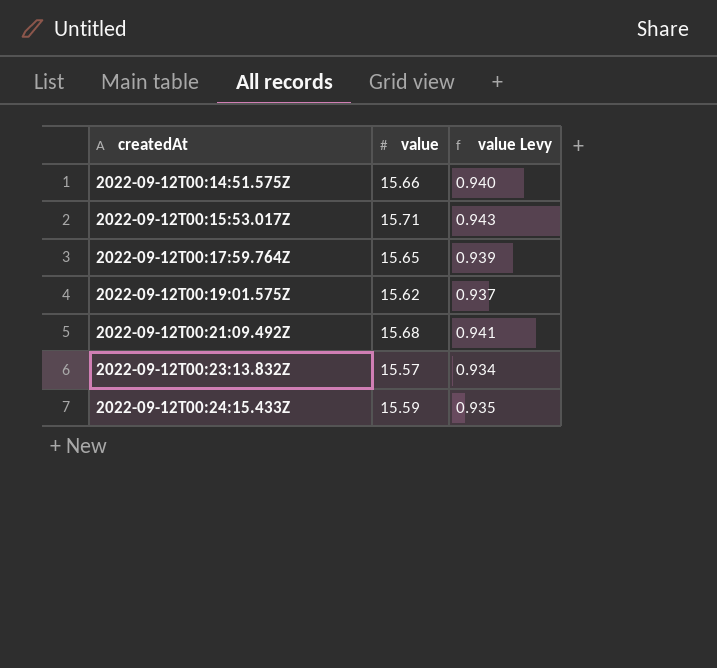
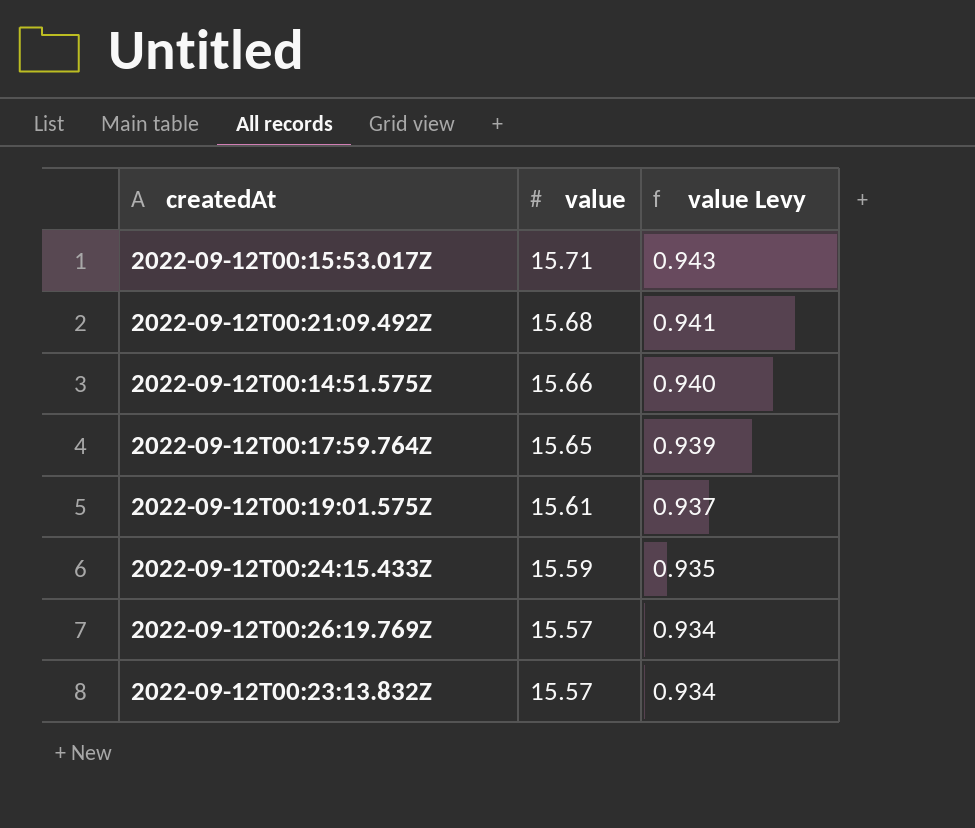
row order: createdAt ascending -> value descending
2022-09-12T00:19:01.575Z | value: 15.62 -> 15.61
row 2022-09-12T00:26:19.769Z: none -> 15.57 | 0.934

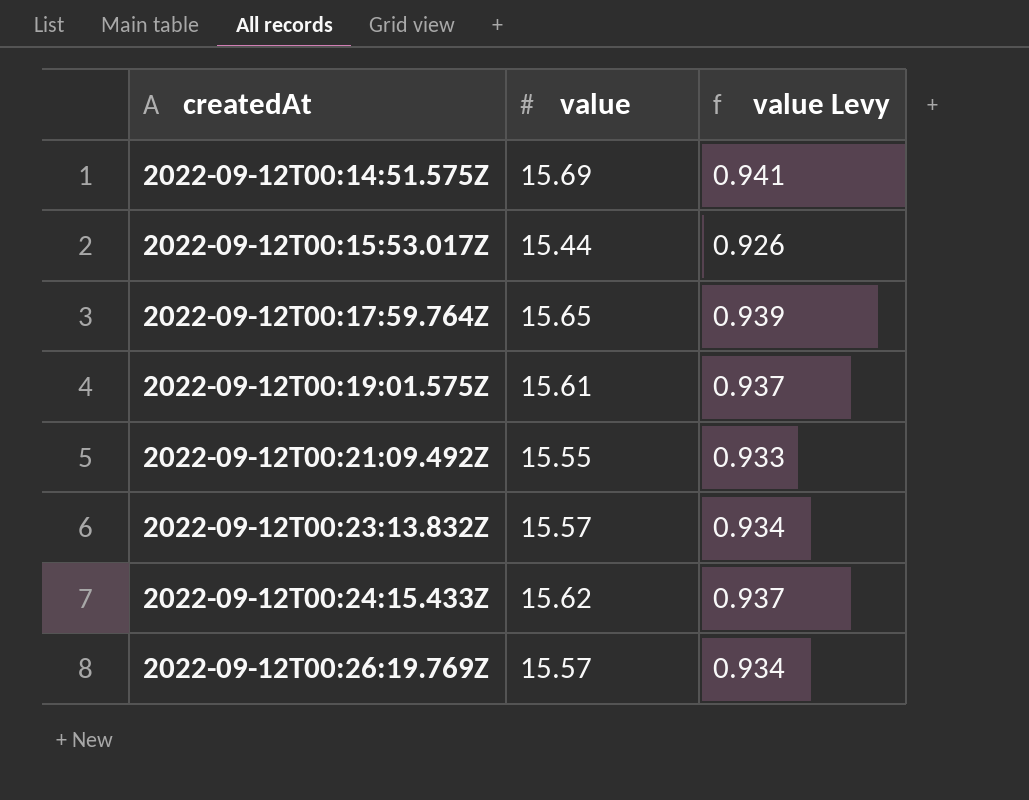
row order: value descending -> createdAt ascending
2022-09-12T00:14:51.575Z | value: 15.66 -> 15.69
2022-09-12T00:14:51.575Z | value Levy: 0.940 -> 0.941
2022-09-12T00:15:53.017Z | value: 15.71 -> 15.44
2022-09-12T00:15:53.017Z | value Levy: 0.943 -> 0.926
2022-09-12T00:21:09.492Z | value: 15.68 -> 15.55
2022-09-12T00:21:09.492Z | value Levy: 0.941 -> 0.933
2022-09-12T00:24:15.433Z | value: 15.59 -> 15.62
2022-09-12T00:24:15.433Z | value Levy: 0.935 -> 0.937

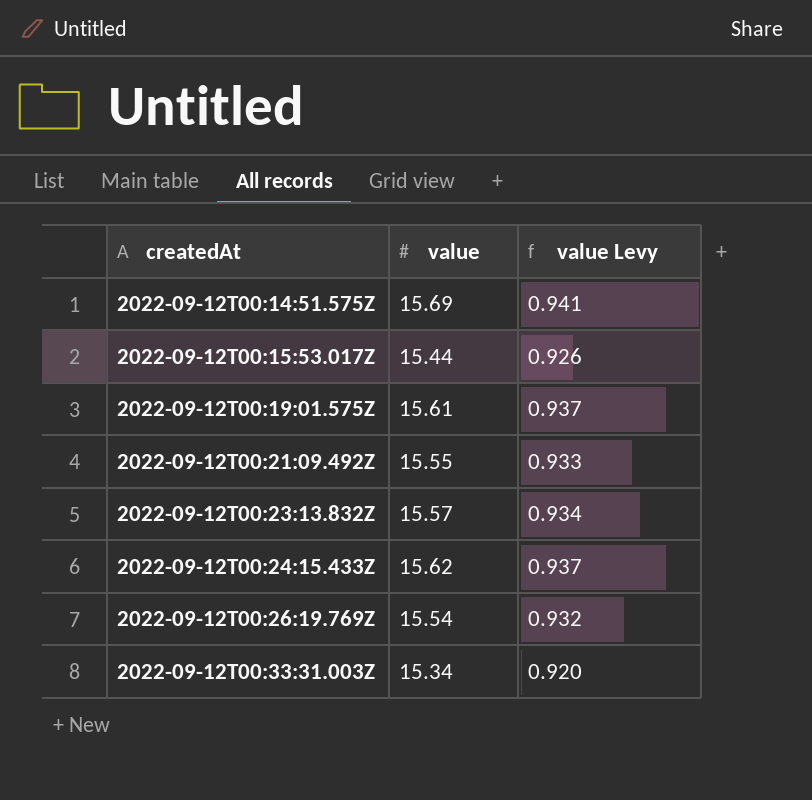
row 2022-09-12T00:17:59.764Z: 15.65 | 0.939 -> none
2022-09-12T00:26:19.769Z | value: 15.57 -> 15.54
2022-09-12T00:26:19.769Z | value Levy: 0.934 -> 0.932
row 2022-09-12T00:33:31.003Z: none -> 15.34 | 0.920

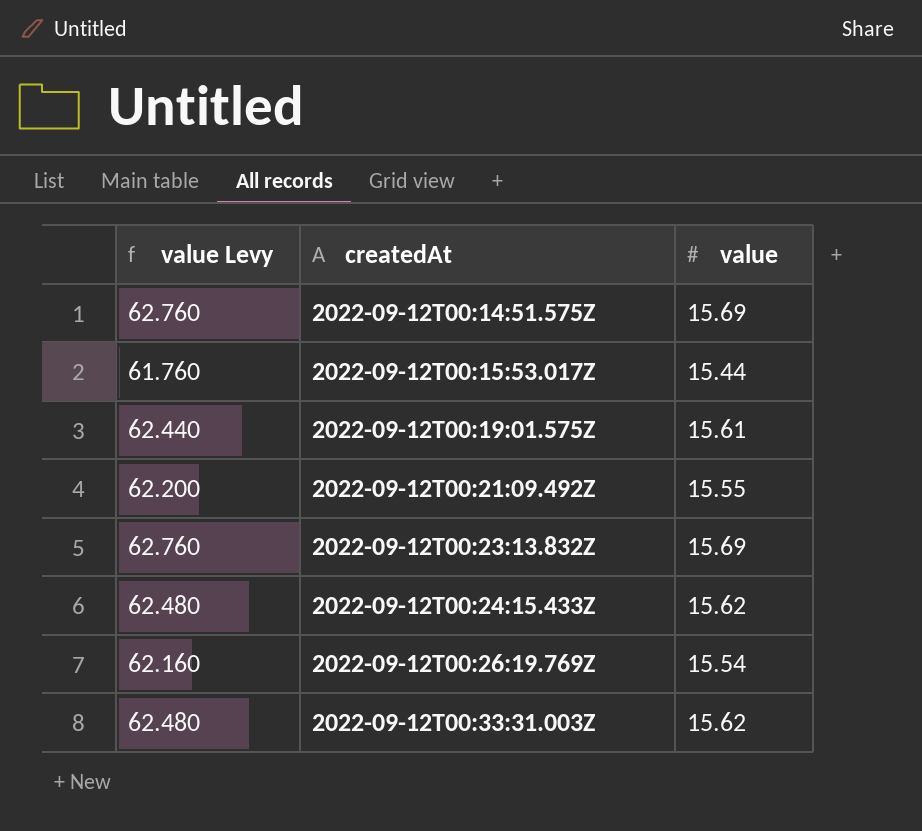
column value Levy | formula: [value] * 0.06 -> [value] * 4
column value Levy | position: 3 -> 1
2022-09-12T00:23:13.832Z | value: 15.57 -> 15.69
2022-09-12T00:33:31.003Z | value: 15.34 -> 15.62

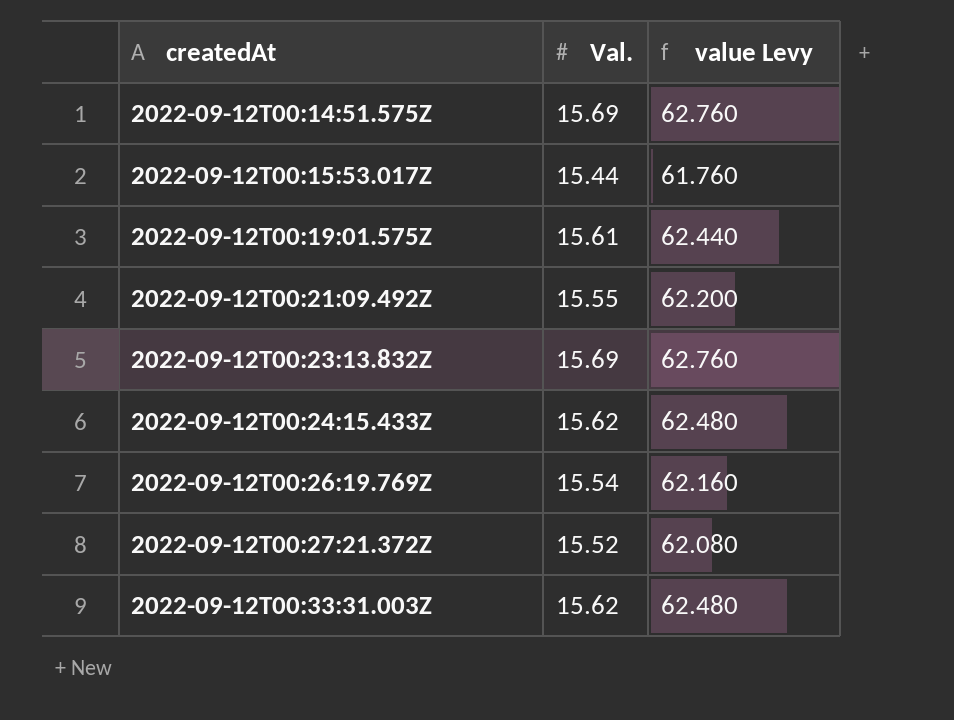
column name: value -> Val.
column value Levy | position: 1 -> 3
row 2022-09-12T00:27:21.372Z: none -> 15.52 | 62.080

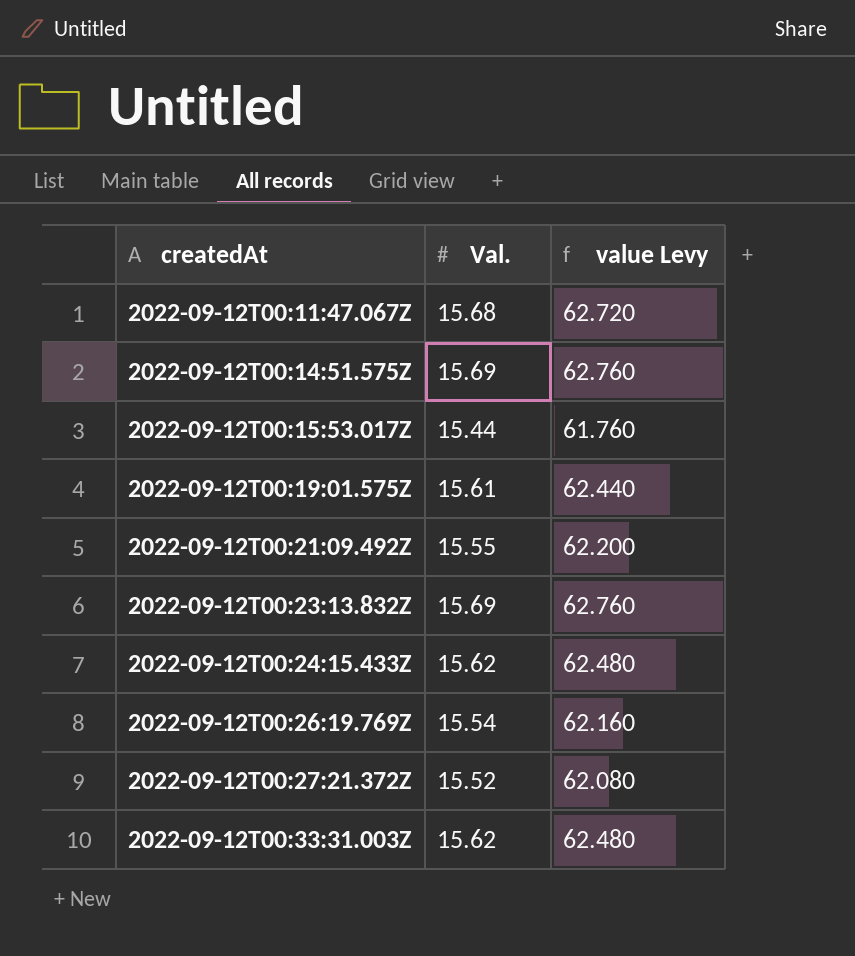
row 2022-09-12T00:11:47.067Z: none -> 15.68 | 62.720

